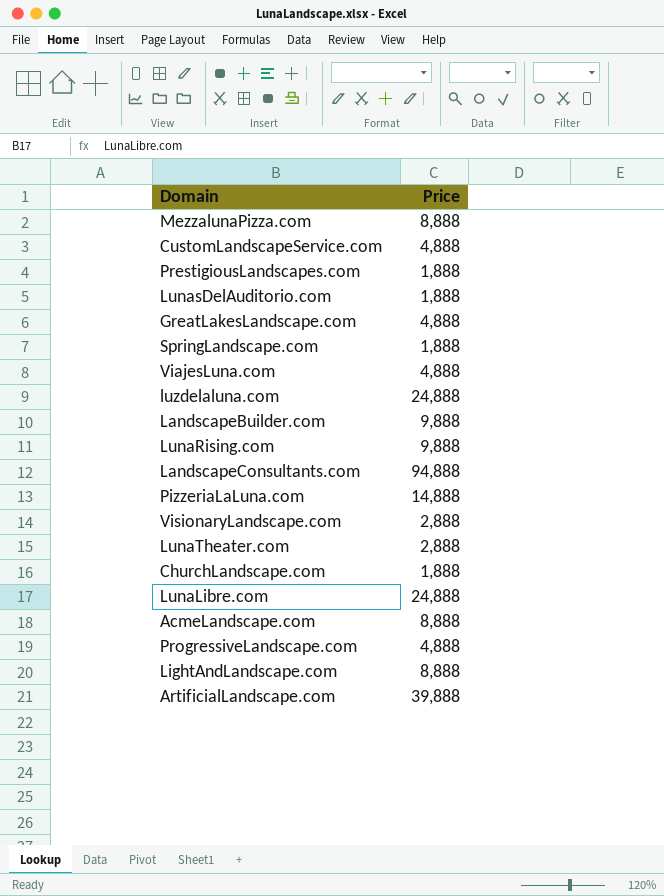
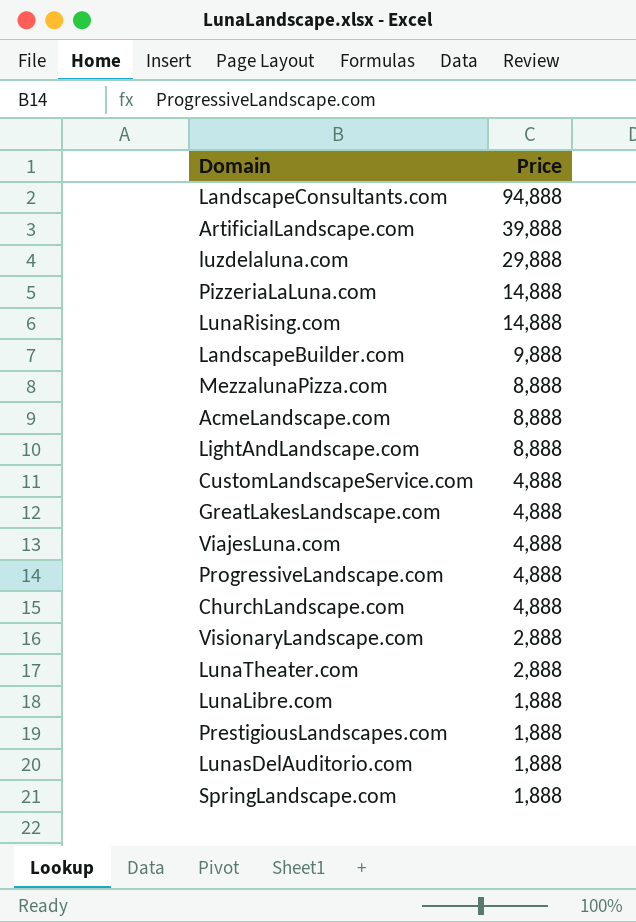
row order: none -> Price descending
luzdelaluna.com | Price: 24,888 -> 29,888
LunaRising.com | Price: 9,888 -> 14,888
ChurchLandscape.com | Price: 1,888 -> 4,888
LunaLibre.com | Price: 24,888 -> 1,888

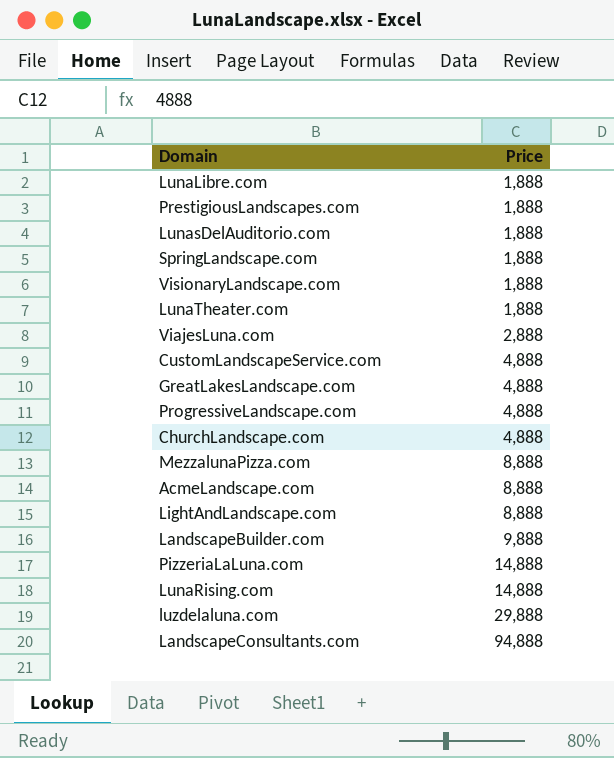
row order: Price descending -> Price ascending
row ArtificialLandscape.com: 39,888 -> none
VisionaryLandscape.com | Price: 2,888 -> 1,888
LunaTheater.com | Price: 2,888 -> 1,888
ViajesLuna.com | Price: 4,888 -> 2,888

